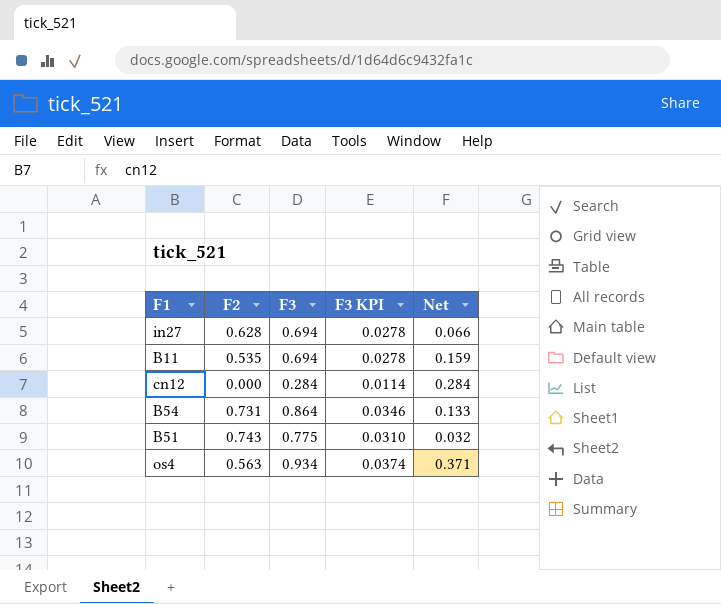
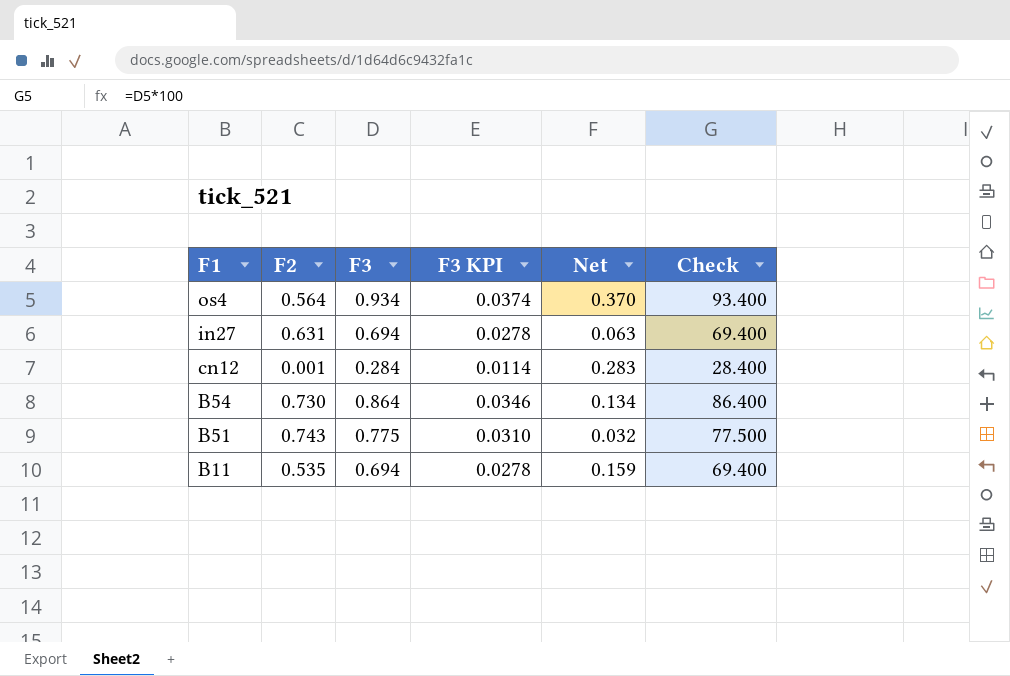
row order: none -> F1 descending
column Check | formula: none -> [F3] * 100
os4 | F2: 0.563 -> 0.564
os4 | Net: 0.371 -> 0.370
in27 | F2: 0.628 -> 0.631
in27 | Net: 0.066 -> 0.063
cn12 | F2: 0.000 -> 0.001
cn12 | Net: 0.284 -> 0.283
B54 | F2: 0.731 -> 0.730
B54 | Net: 0.133 -> 0.134

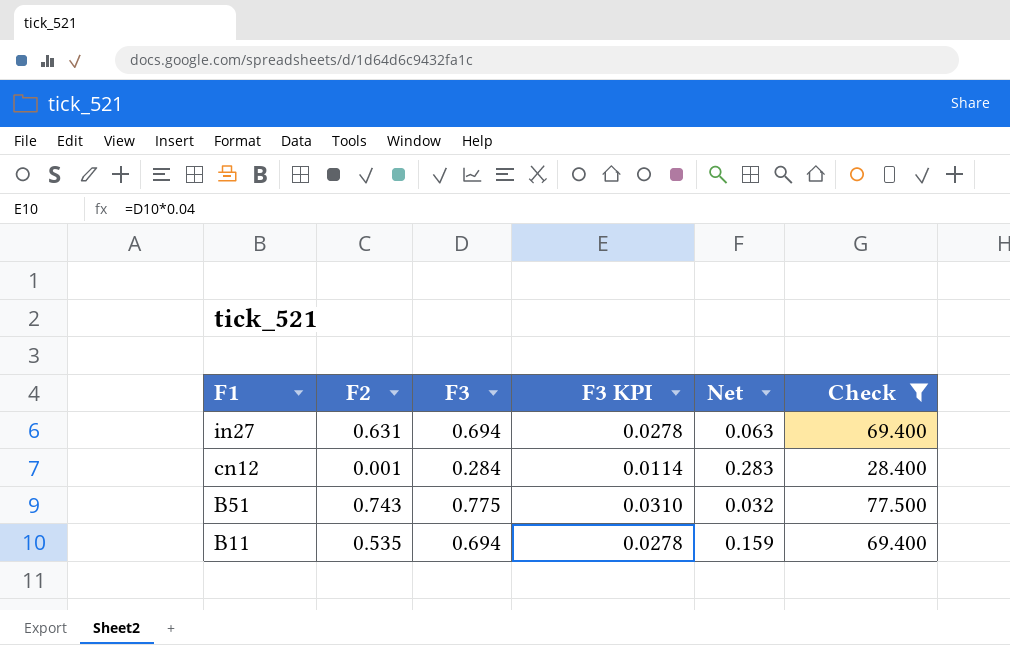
filter: none -> Check <= 77.500

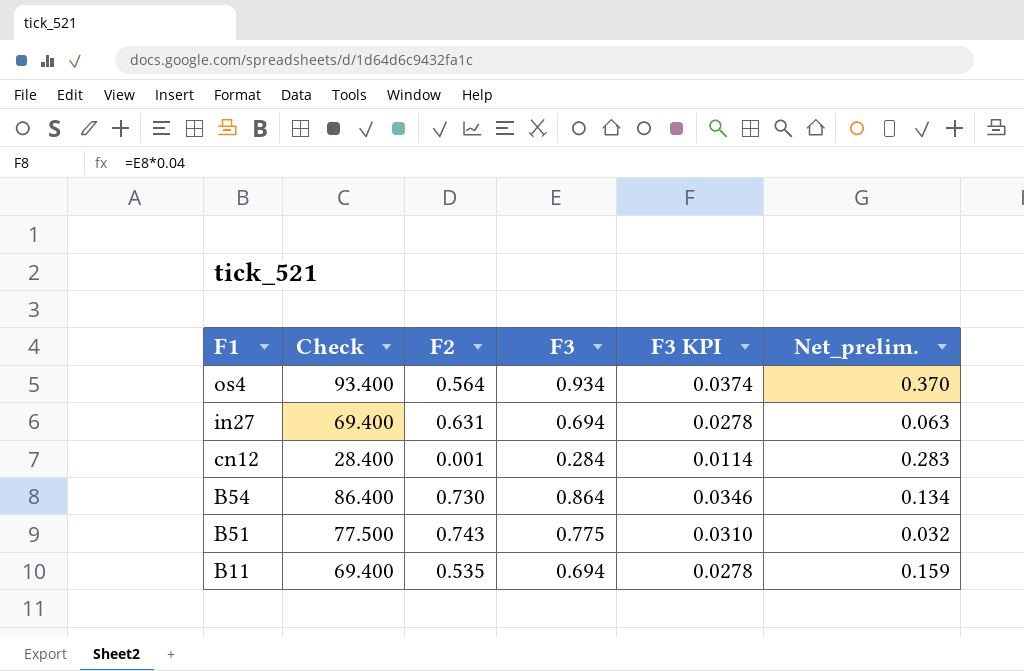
filter: Check <= 77.500 -> none
column Check | position: 6 -> 2
column name: Net -> Net_prelim.

